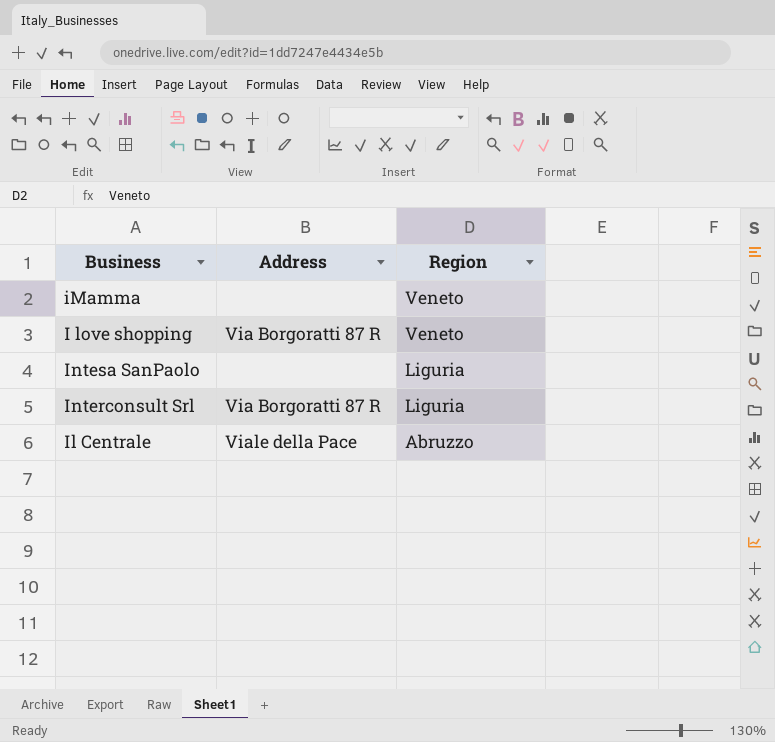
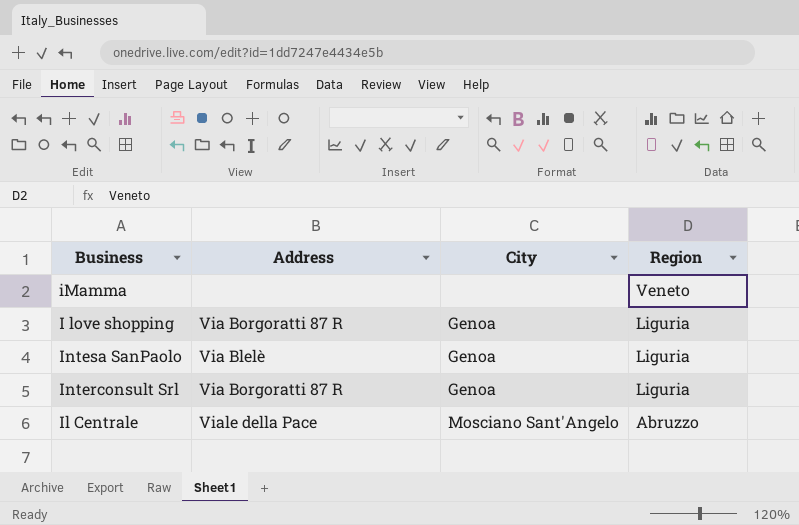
column City | position: none -> 3
I love shopping | Region: Veneto -> Liguria
Intesa SanPaolo | Address: none -> Via Blelè

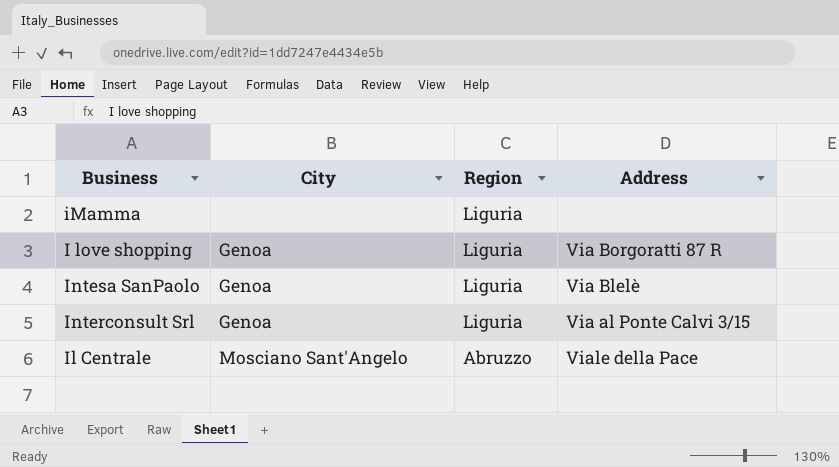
column Address | position: 2 -> 4
iMamma | Region: Veneto -> Liguria
Interconsult Srl | Address: Via Borgoratti 87 R -> Via al Ponte Calvi 3/15

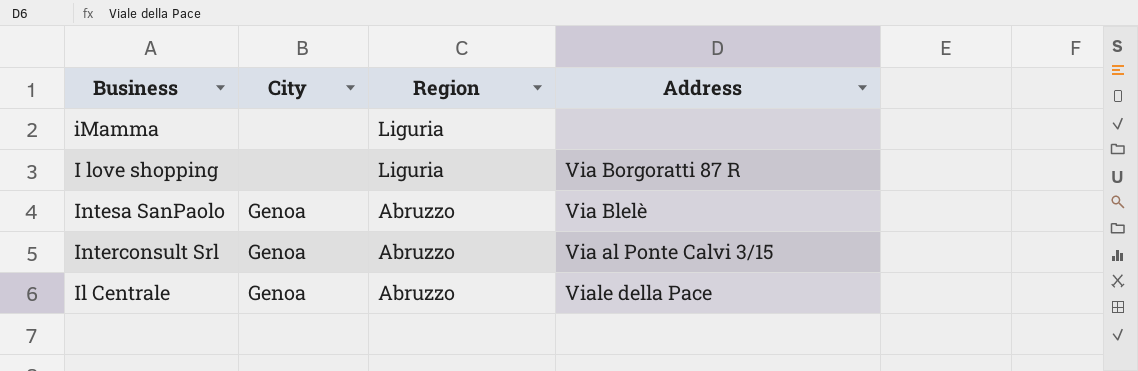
I love shopping | City: Genoa -> none
Intesa SanPaolo | Region: Liguria -> Abruzzo
Interconsult Srl | Region: Liguria -> Abruzzo
Il Centrale | City: Mosciano Sant'Angelo -> Genoa

